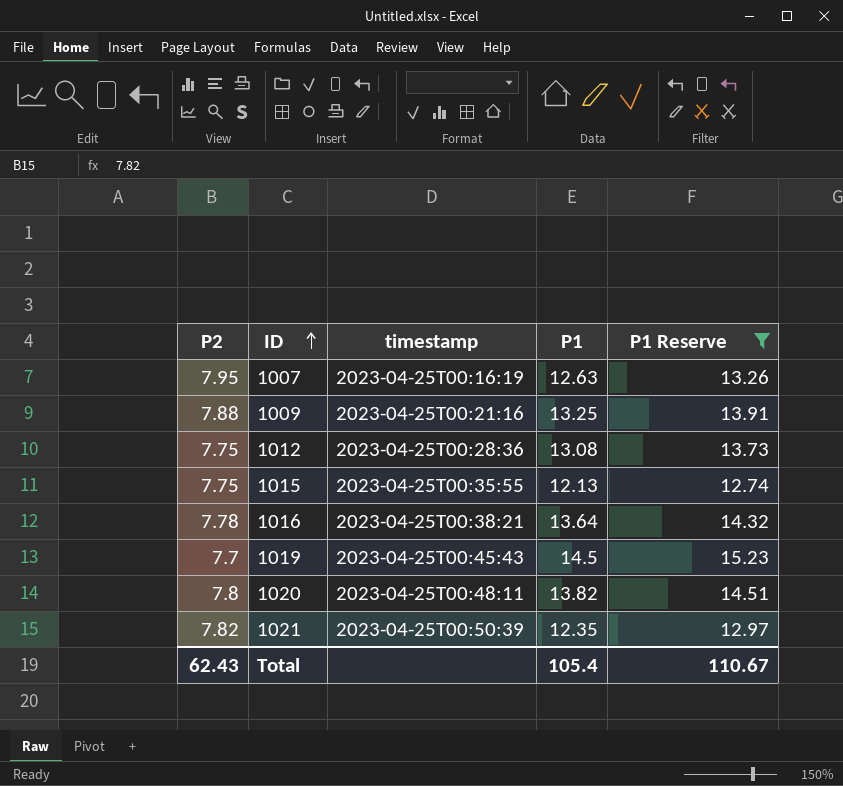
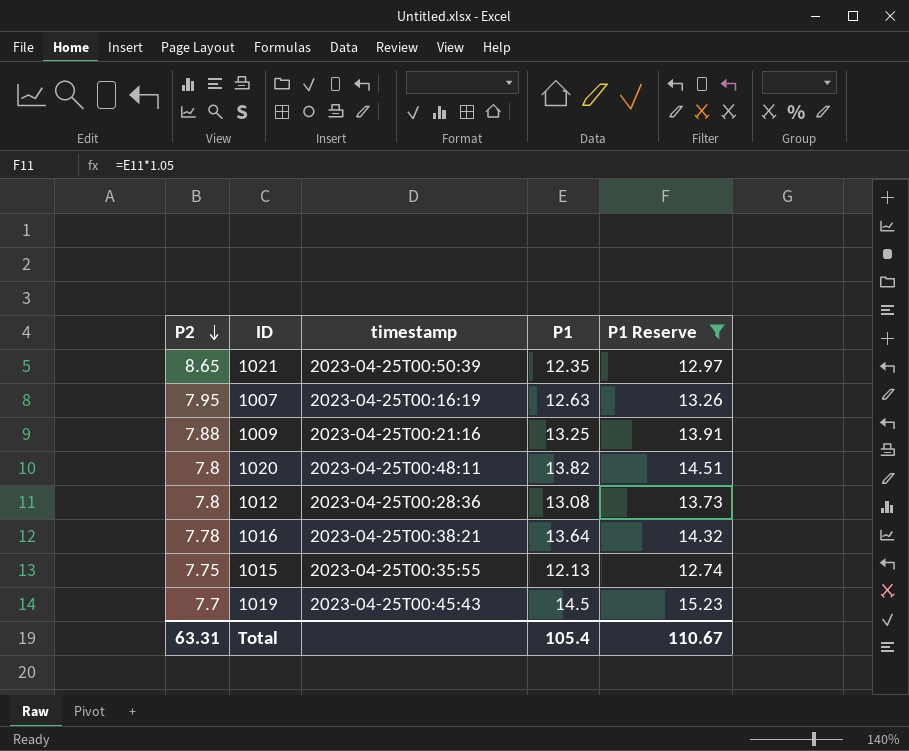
row order: ID ascending -> P2 descending
1021 | P2: 7.82 -> 8.65
1012 | P2: 7.75 -> 7.8
Total | P2: 62.43 -> 63.31

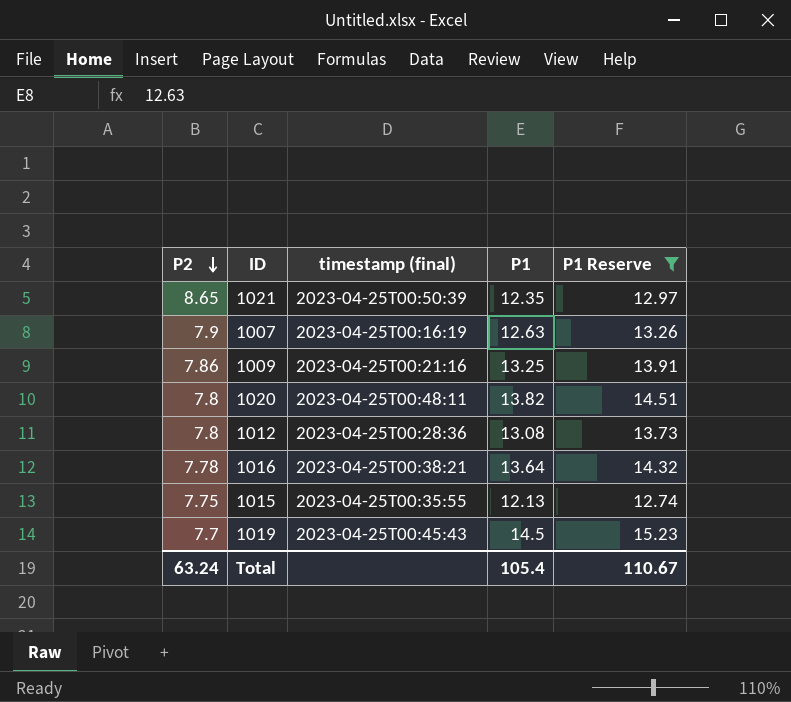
column name: timestamp -> timestamp (final)
1007 | P2: 7.95 -> 7.9
1009 | P2: 7.88 -> 7.86
Total | P2: 63.31 -> 63.24

